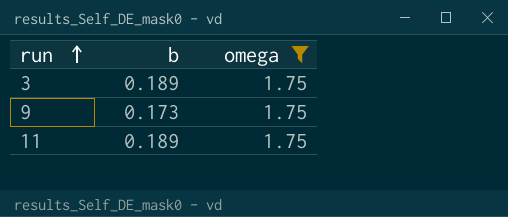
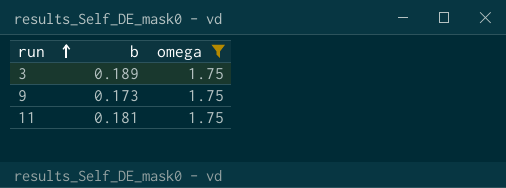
11 | b: 0.189 -> 0.181

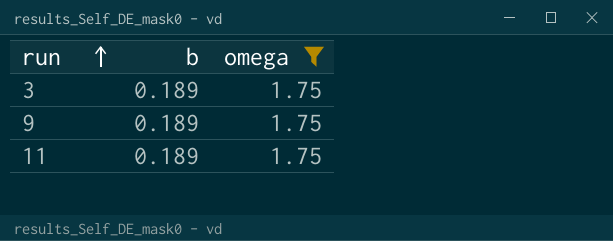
9 | b: 0.173 -> 0.189
11 | b: 0.181 -> 0.189

